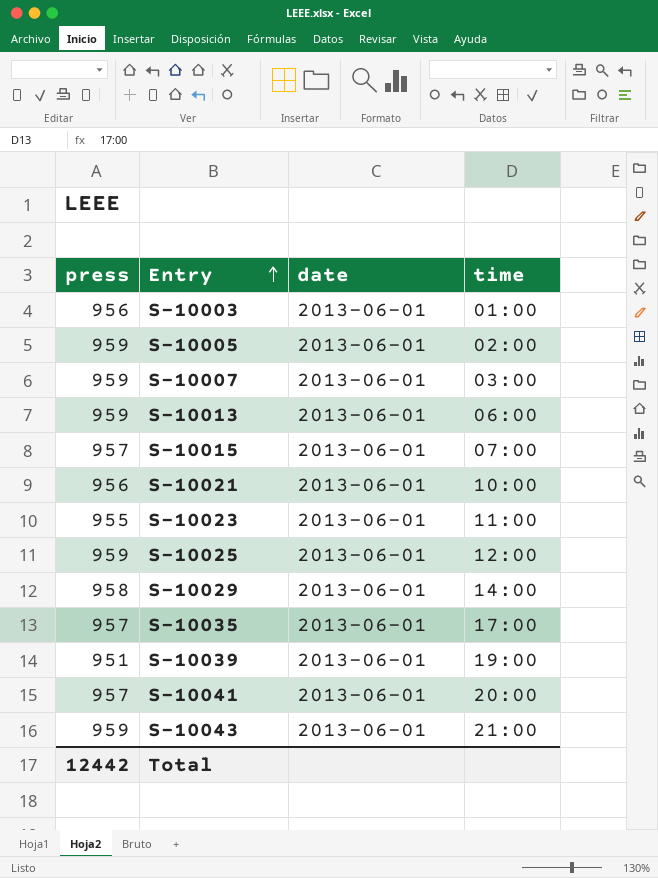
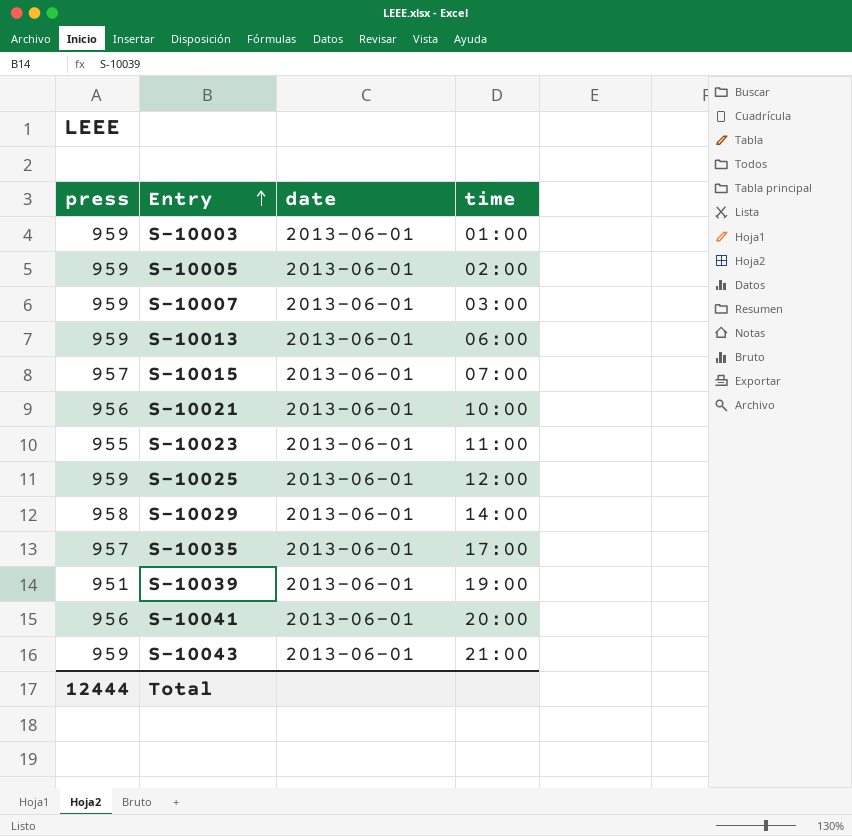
S-10003 | press: 956 -> 959
S-10041 | press: 957 -> 956
Total | press: 12442 -> 12444

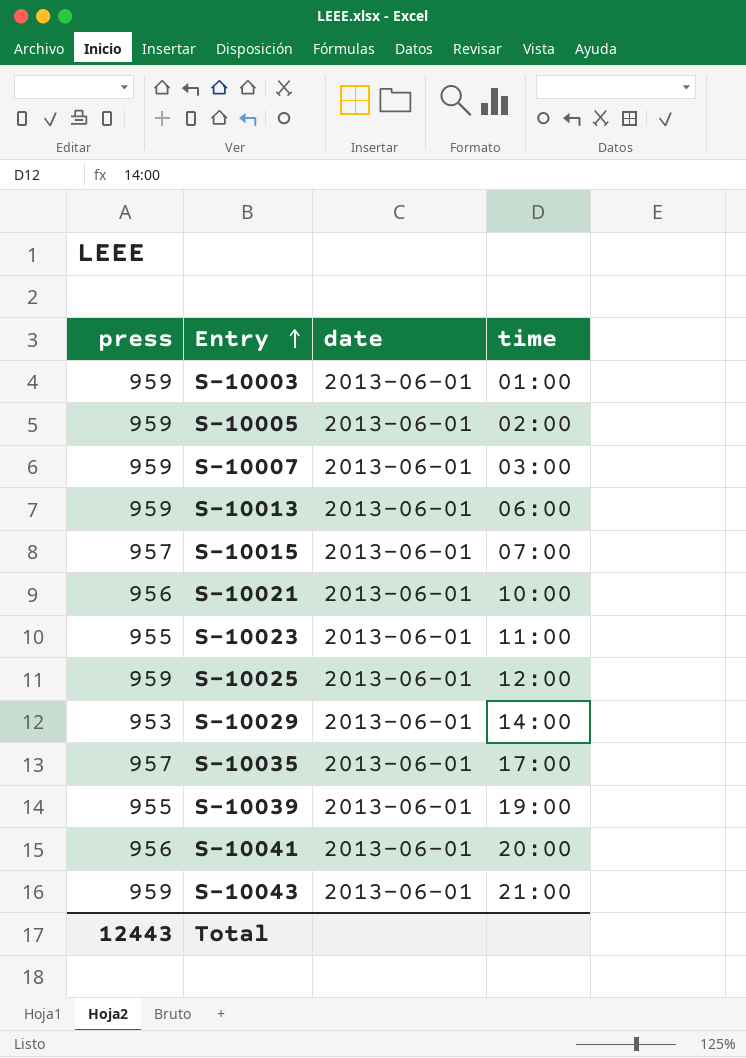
S-10029 | press: 958 -> 953
S-10039 | press: 951 -> 955
Total | press: 12444 -> 12443

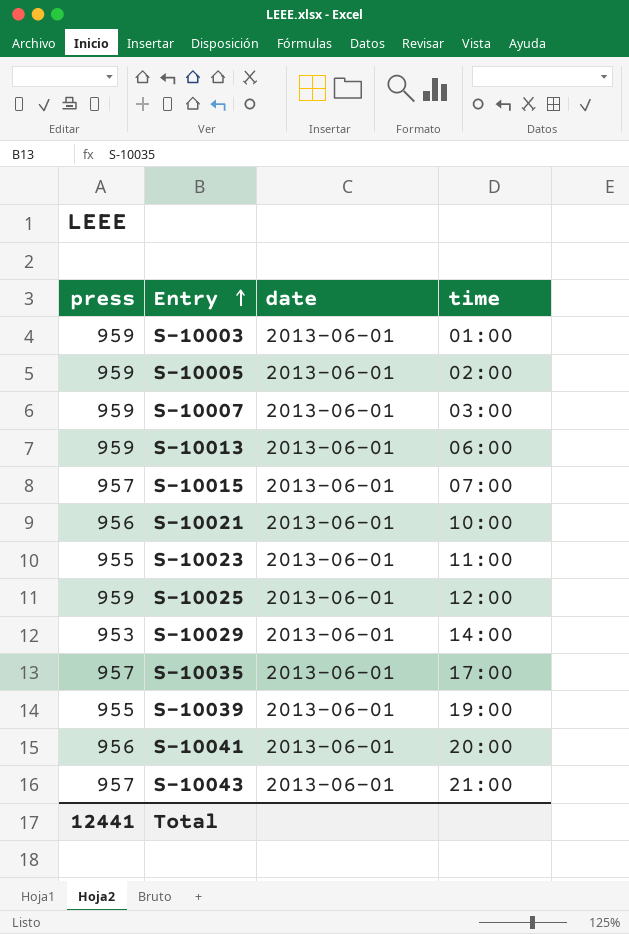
S-10043 | press: 959 -> 957
Total | press: 12443 -> 12441

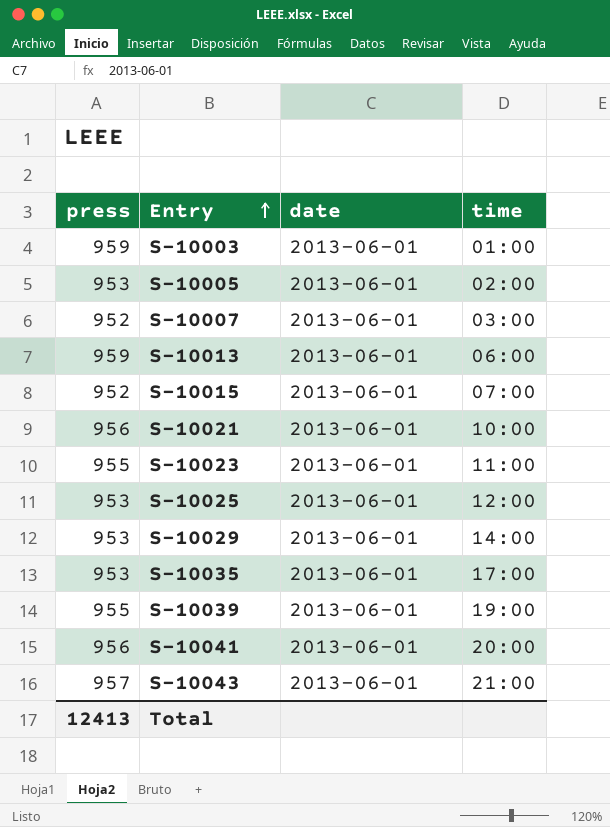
S-10005 | press: 959 -> 953
S-10007 | press: 959 -> 952
S-10015 | press: 957 -> 952
S-10025 | press: 959 -> 953
S-10035 | press: 957 -> 953
Total | press: 12441 -> 12413

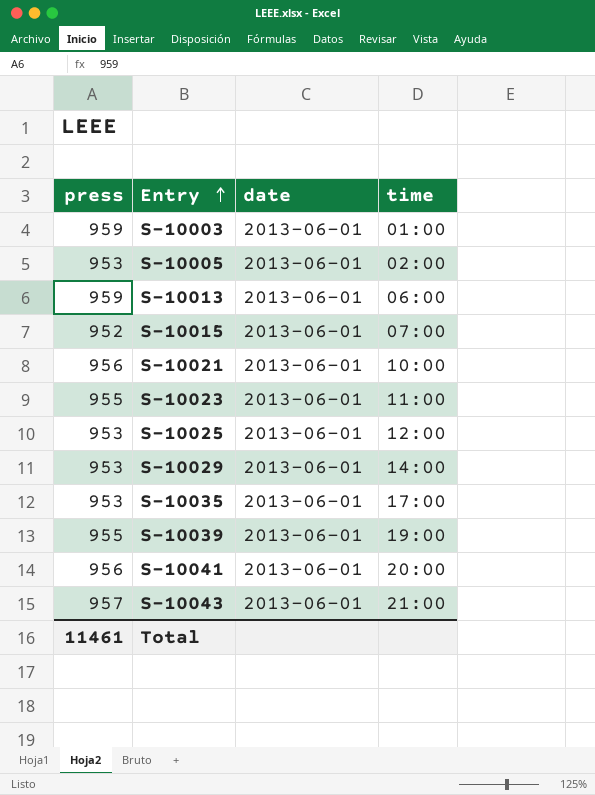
row S-10007: 952 | 2013-06-01 | 03:00 -> none
Total | press: 12413 -> 11461

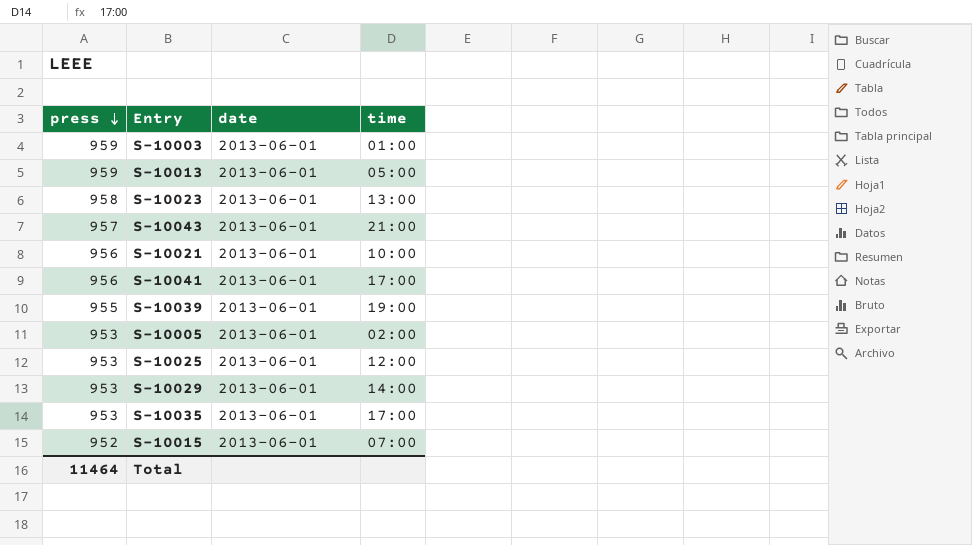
row order: Entry ascending -> press descending
S-10013 | time: 06:00 -> 05:00
S-10023 | press: 955 -> 958
S-10023 | time: 11:00 -> 13:00
S-10041 | time: 20:00 -> 17:00
Total | press: 11461 -> 11464

